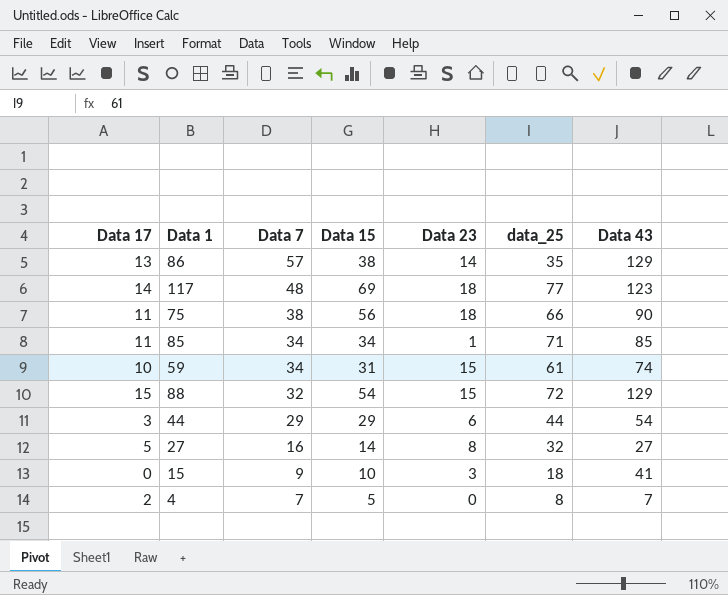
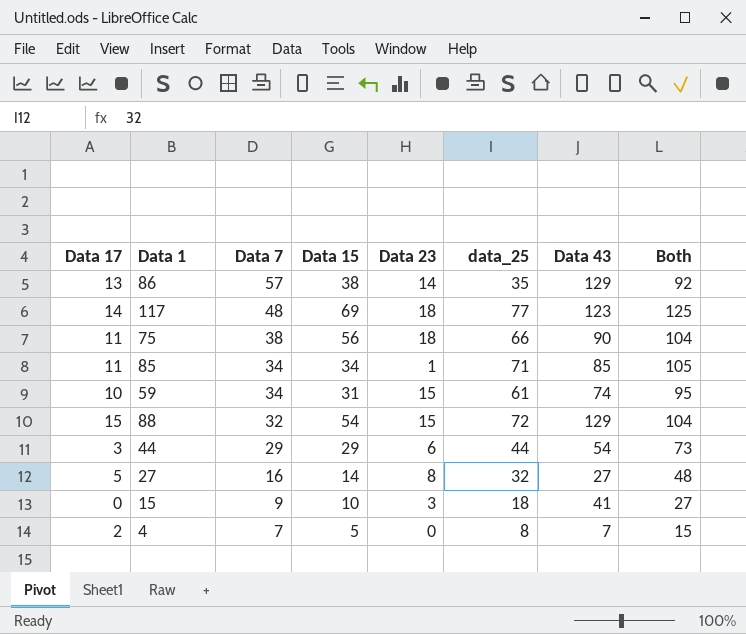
column Both | formula: none -> [Data 7] + [data_25]

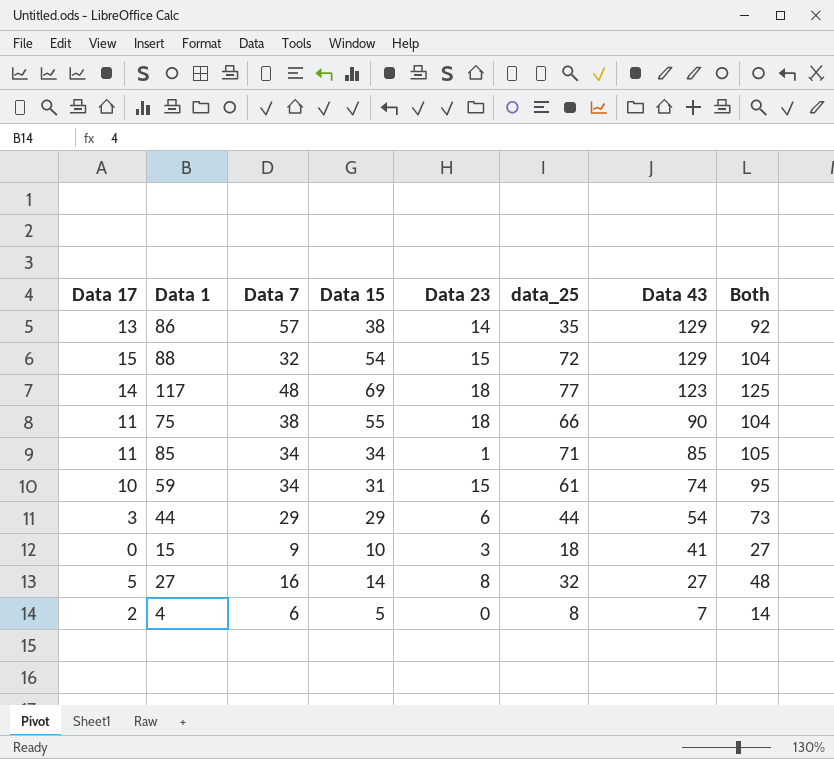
row order: Data 7 descending -> Data 43 descending
75 | Data 15: 56 -> 55
4 | Data 7: 7 -> 6
4 | Both: 15 -> 14

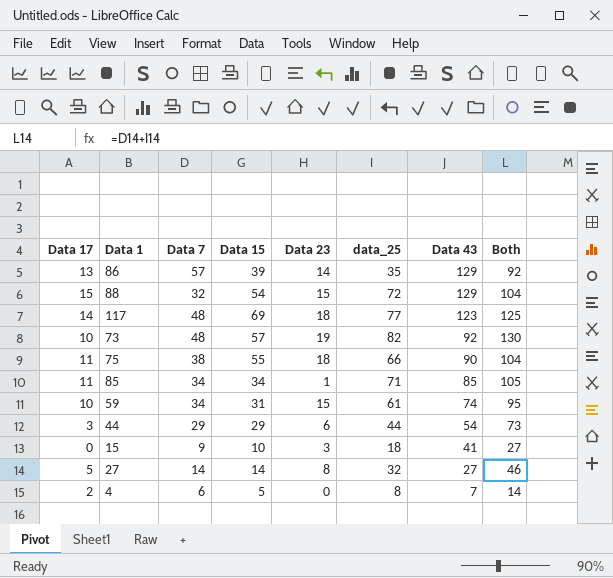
86 | Data 15: 38 -> 39
row 73: none -> 10 | 48 | 57 | 19 | 82 | 92 | 130
27 | Data 7: 16 -> 14
27 | Both: 48 -> 46

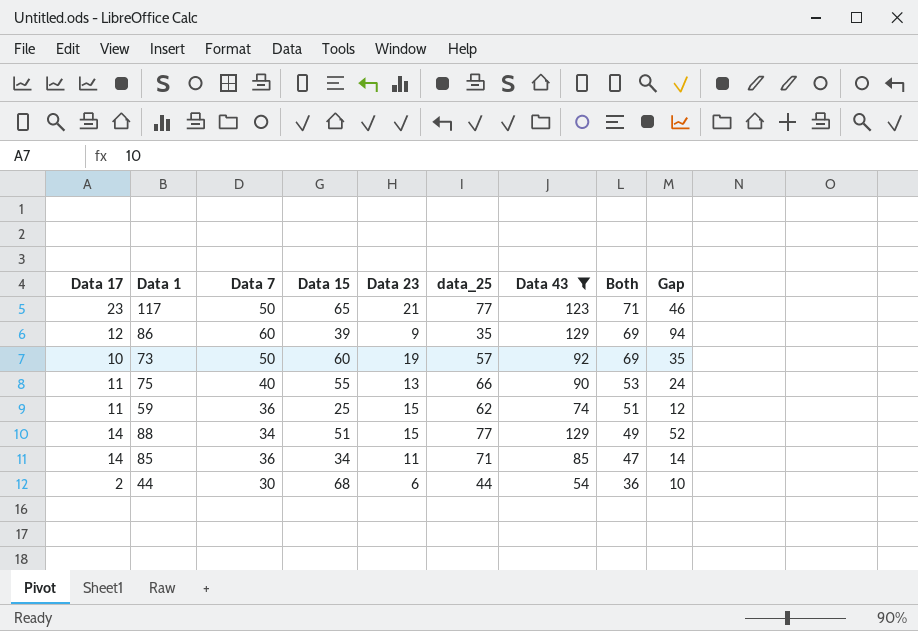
filter: none -> Data 43 >= 54
row order: Data 43 descending -> Both descending
column Both | formula: [Data 7] + [data_25] -> [Data 7] + [Data 23]
column Gap | formula: none -> [Data 43] - [data_25]
117 | Data 17: 14 -> 23
117 | Data 7: 48 -> 50
117 | Data 15: 69 -> 65
117 | Data 23: 18 -> 21
86 | Data 17: 13 -> 12
86 | Data 7: 57 -> 60
86 | Data 23: 14 -> 9
73 | Data 7: 48 -> 50
73 | Data 15: 57 -> 60
73 | data_25: 82 -> 57
75 | Data 7: 38 -> 40
75 | Data 23: 18 -> 13
59 | Data 17: 10 -> 11
59 | Data 7: 34 -> 36
59 | Data 15: 31 -> 25
59 | data_25: 61 -> 62
88 | Data 17: 15 -> 14
88 | Data 7: 32 -> 34
88 | Data 15: 54 -> 51
88 | data_25: 72 -> 77
85 | Data 17: 11 -> 14
85 | Data 7: 34 -> 36
85 | Data 23: 1 -> 11
44 | Data 17: 3 -> 2
44 | Data 7: 29 -> 30
44 | Data 15: 29 -> 68

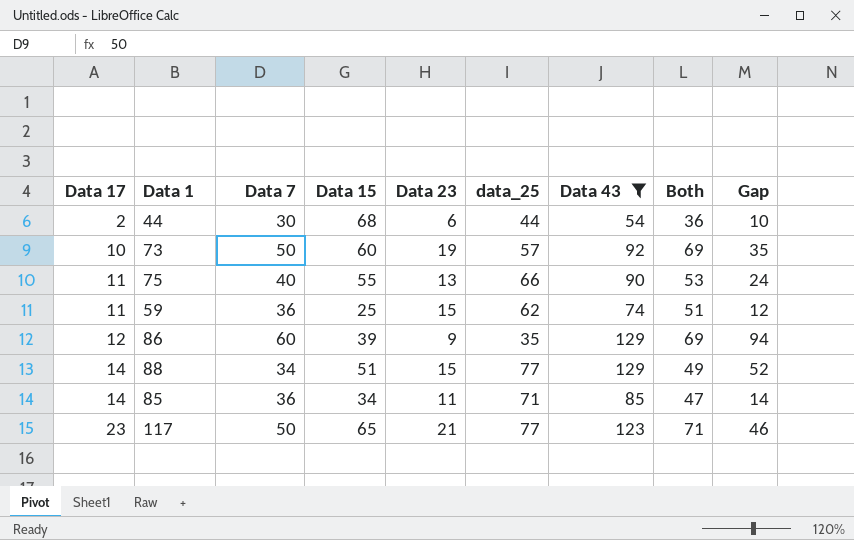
row order: Both descending -> Data 17 ascending

